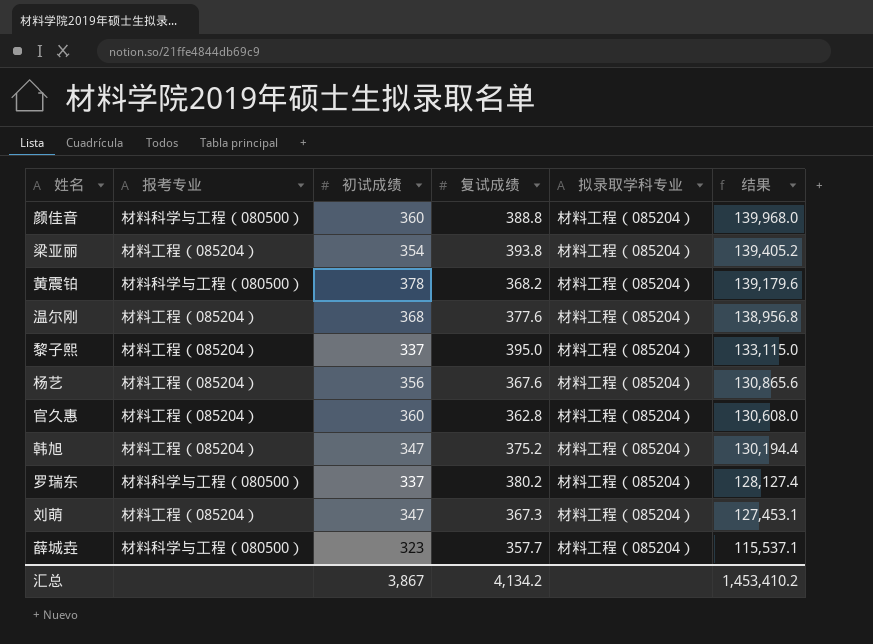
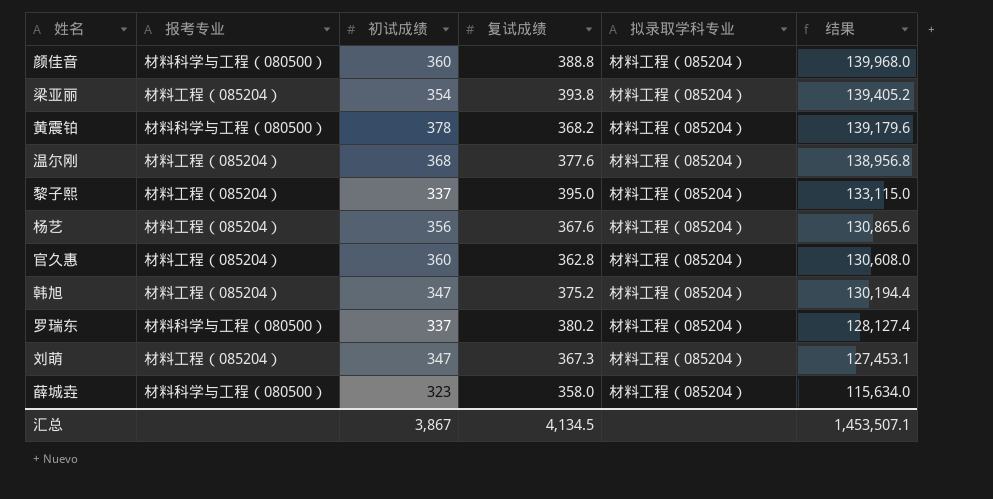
薛城垚 | 复试成绩: 357.7 -> 358.0
薛城垚 | 结果: 115,537.1 -> 115,634.0
汇总 | 复试成绩: 4,134.2 -> 4,134.5
汇总 | 结果: 1,453,410.2 -> 1,453,507.1

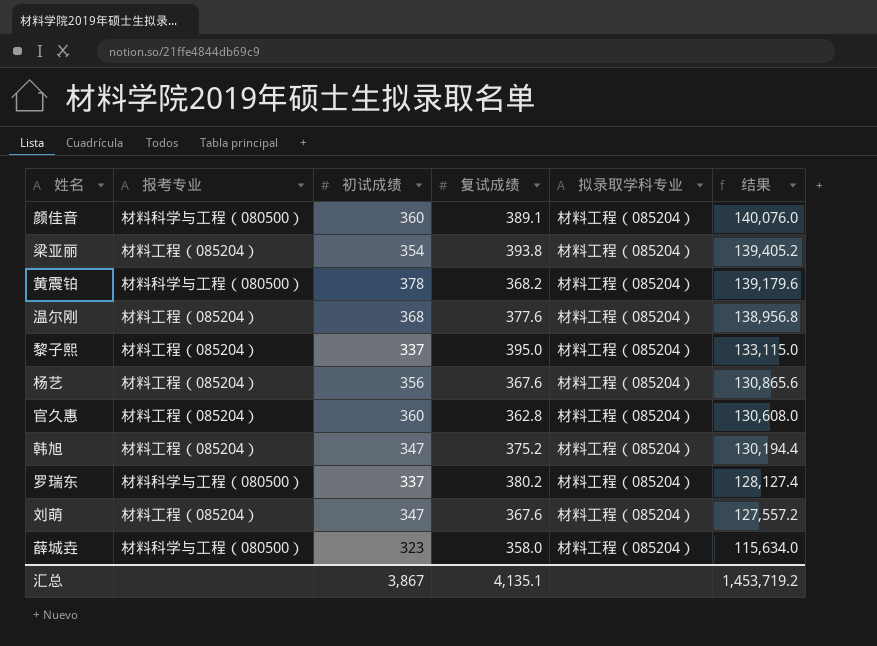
颜佳音 | 复试成绩: 388.8 -> 389.1
颜佳音 | 结果: 139,968.0 -> 140,076.0
刘萌 | 复试成绩: 367.3 -> 367.6
刘萌 | 结果: 127,453.1 -> 127,557.2
汇总 | 复试成绩: 4,134.5 -> 4,135.1
汇总 | 结果: 1,453,507.1 -> 1,453,719.2

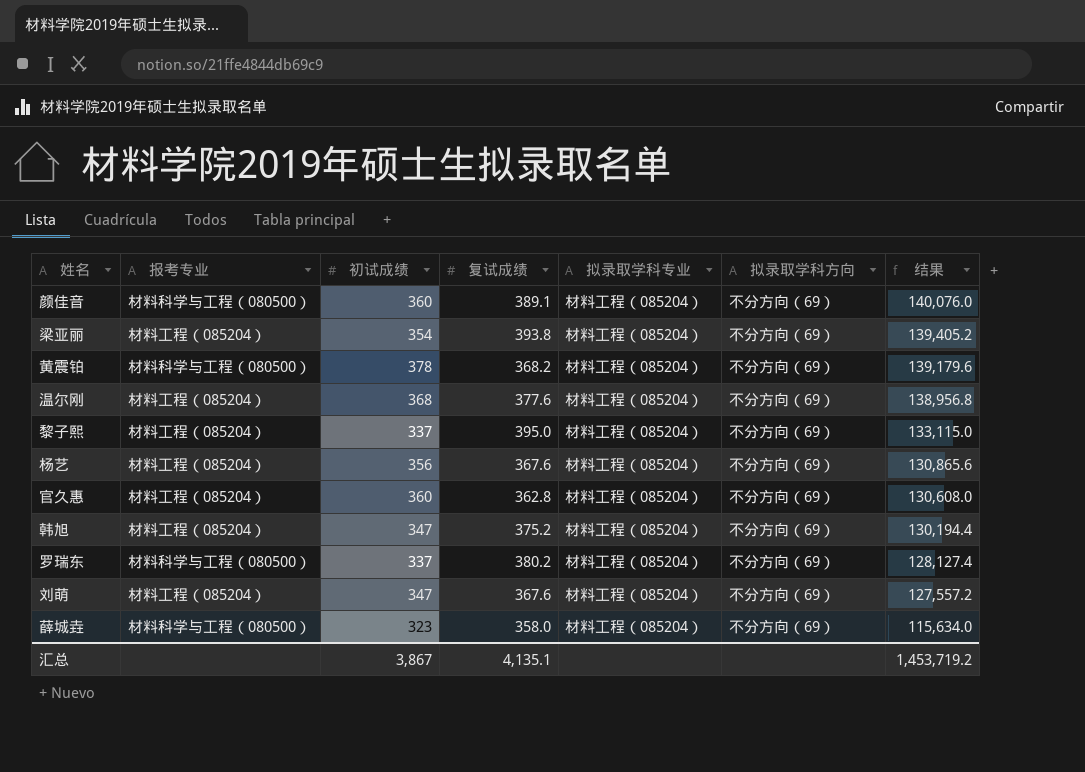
column 拟录取学科方向 | position: none -> 6

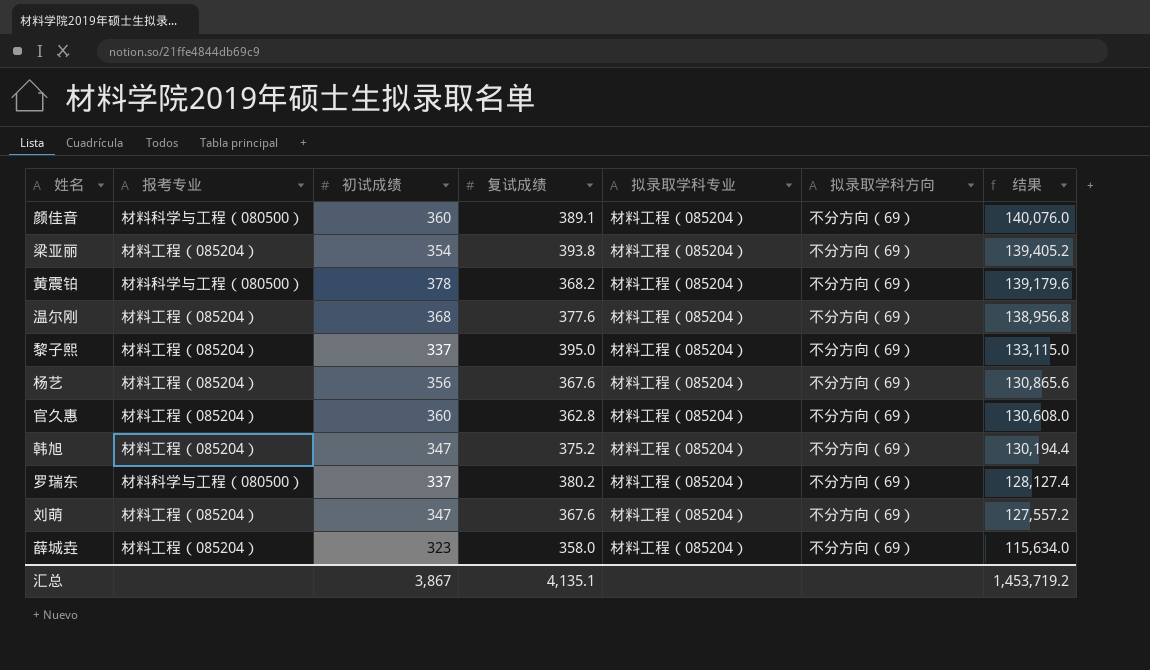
薛城垚 | 报考专业: 材料科学与工程（080500） -> 材料工程（085204）

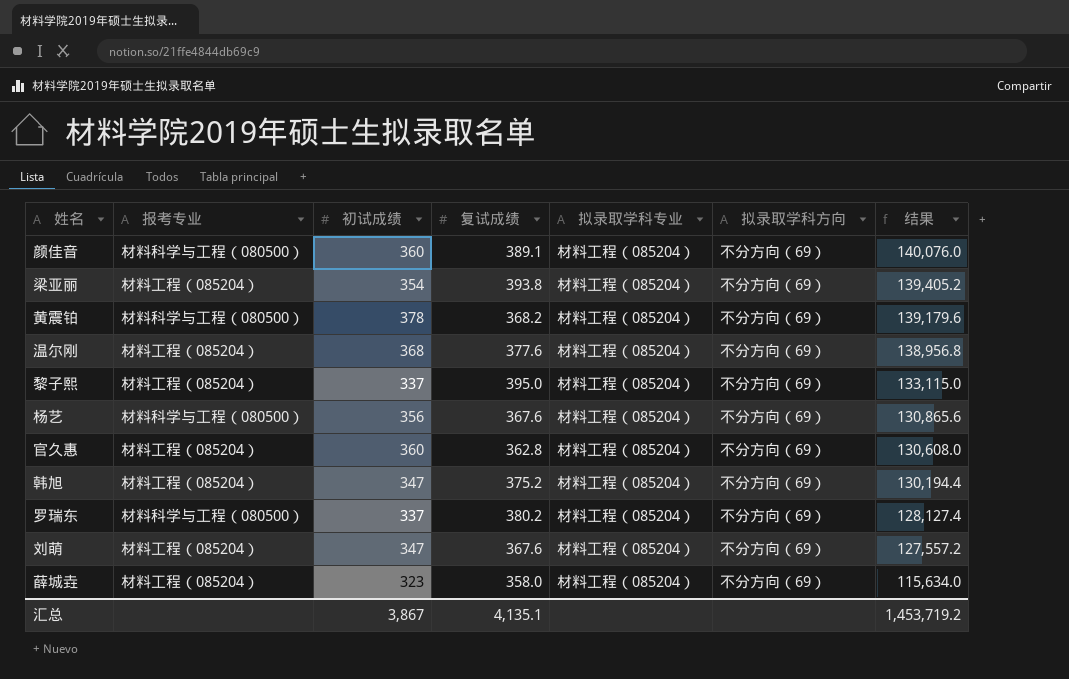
杨艺 | 报考专业: 材料工程（085204） -> 材料科学与工程（080500）

